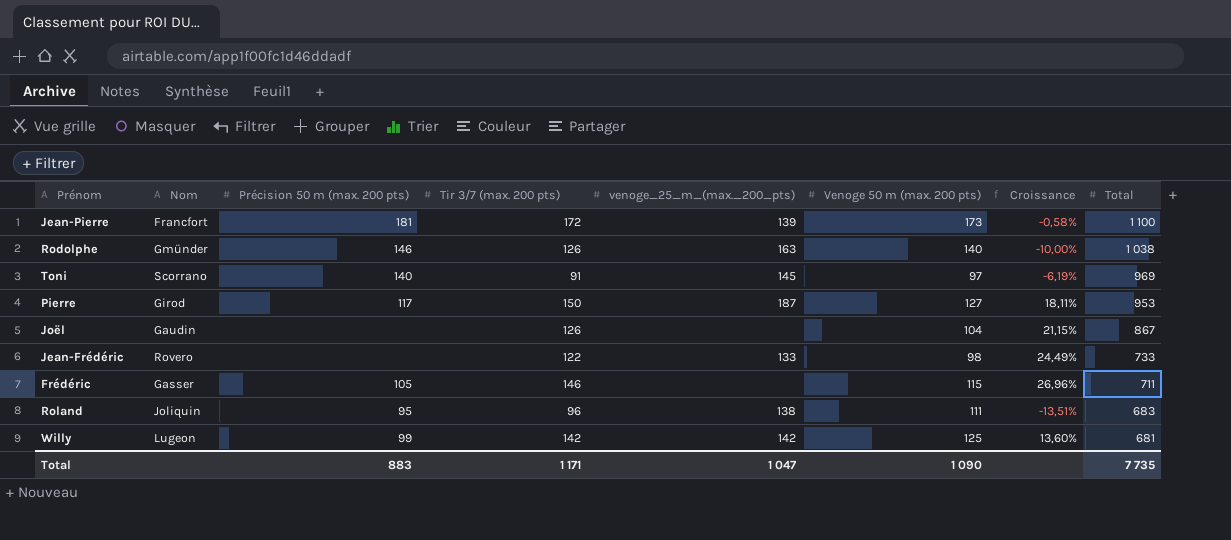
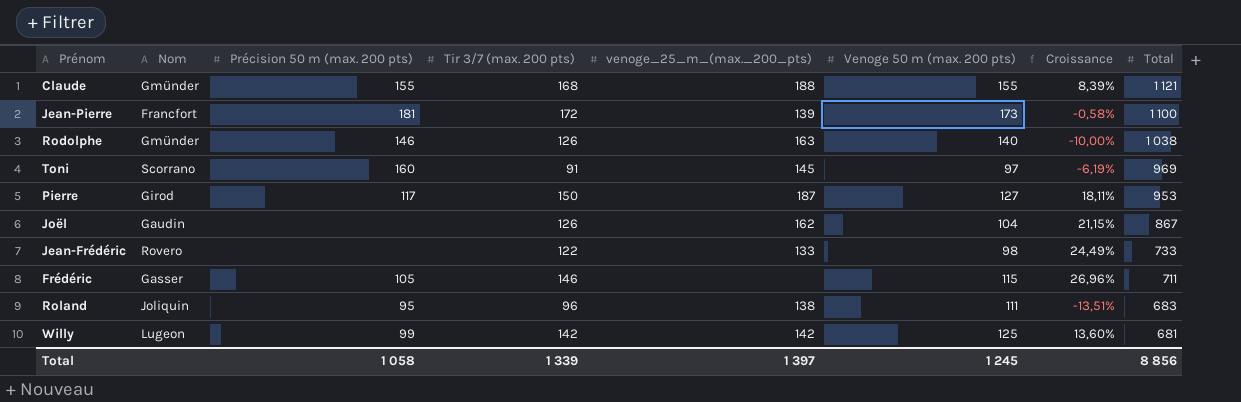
row Claude: none -> Gmünder | 155 | 168 | 188 | 155 | 8,39% | 1 121
Toni | Précision 50 m (max. 200 pts): 140 -> 160
Joël | venoge_25_m_(max._200_pts): none -> 162
Total | Précision 50 m (max. 200 pts): 883 -> 1 058
Total | Tir 3/7 (max. 200 pts): 1 171 -> 1 339
Total | venoge_25_m_(max._200_pts): 1 047 -> 1 397
Total | Venoge 50 m (max. 200 pts): 1 090 -> 1 245
Total | Total: 7 735 -> 8 856

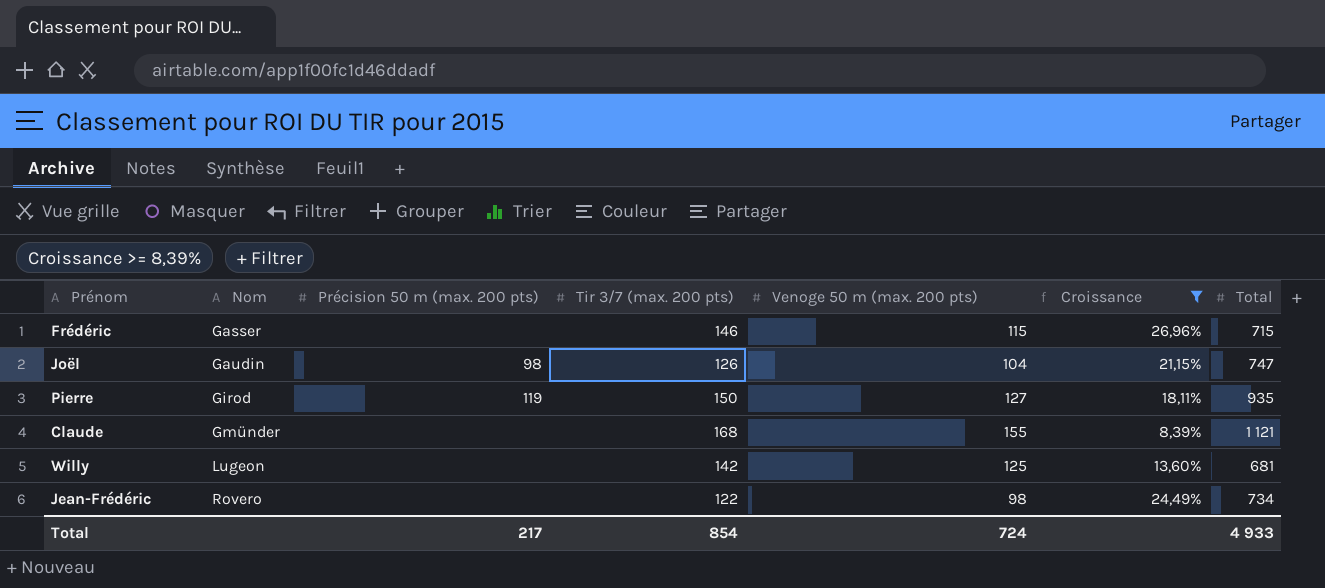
filter: none -> Croissance >= 8,39%
row order: Total descending -> Nom ascending
column venoge_25_m_(max._200_pts) | position: 5 -> none
Frédéric | Précision 50 m (max. 200 pts): 105 -> none
Frédéric | Total: 711 -> 715
Joël | Précision 50 m (max. 200 pts): none -> 98
Joël | Total: 867 -> 747
Pierre | Précision 50 m (max. 200 pts): 117 -> 119
Pierre | Total: 953 -> 935
Claude | Précision 50 m (max. 200 pts): 155 -> none
Willy | Précision 50 m (max. 200 pts): 99 -> none
Jean-Frédéric | Total: 733 -> 734
Total | Précision 50 m (max. 200 pts): 1 058 -> 217
Total | Tir 3/7 (max. 200 pts): 1 339 -> 854
Total | Venoge 50 m (max. 200 pts): 1 245 -> 724
Total | Total: 8 856 -> 4 933

